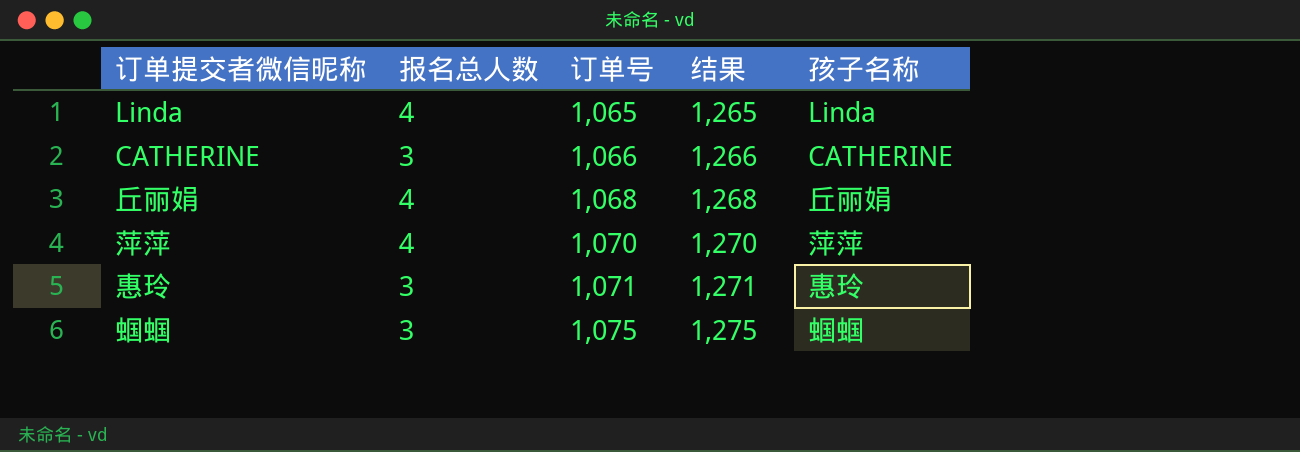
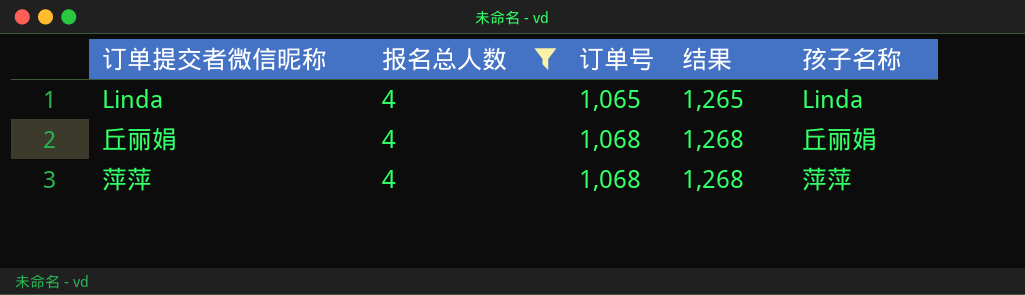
filter: none -> 报名总人数 = 4
萍萍 | 订单号: 1,070 -> 1,068
萍萍 | 结果: 1,270 -> 1,268

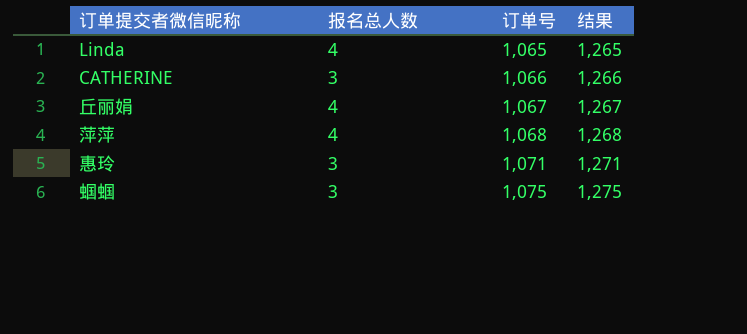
filter: 报名总人数 = 4 -> none
column 孩子名称 | position: 5 -> none
丘丽娟 | 订单号: 1,068 -> 1,067
丘丽娟 | 结果: 1,268 -> 1,267

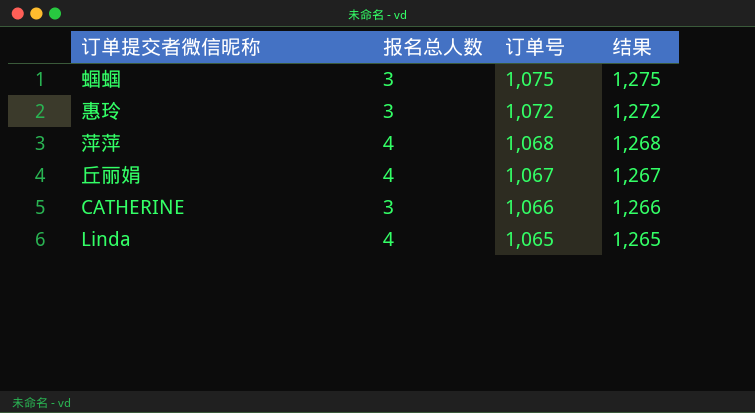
row order: 订单号 ascending -> 订单号 descending
惠玲 | 订单号: 1,071 -> 1,072
惠玲 | 结果: 1,271 -> 1,272

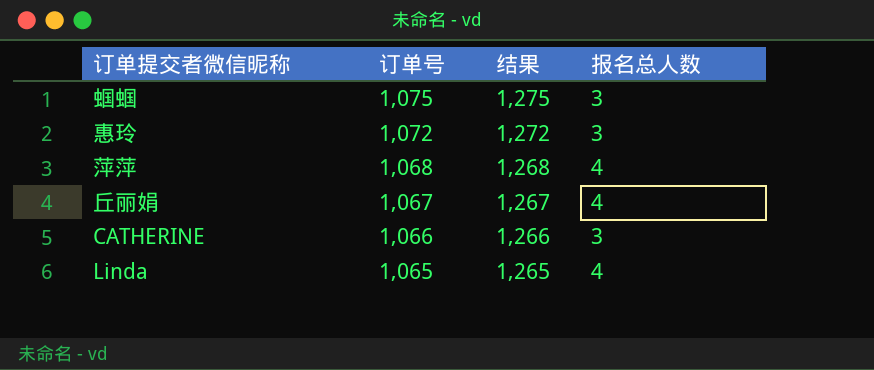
column 报名总人数 | position: 2 -> 4

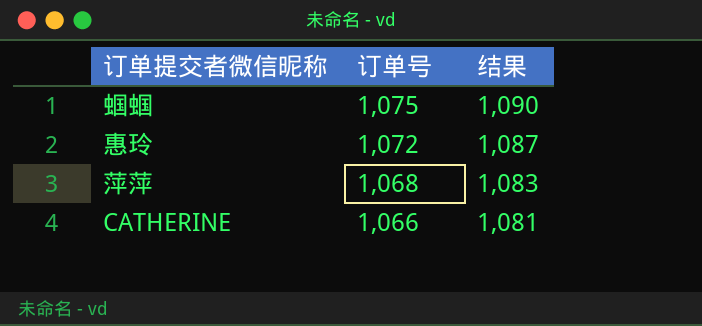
column 报名总人数 | position: 4 -> none
column 结果 | formula: [订单号] + 200 -> [订单号] + 15
row 丘丽娟: 1,067 | 1,267 | 4 -> none
row Linda: 1,065 | 1,265 | 4 -> none

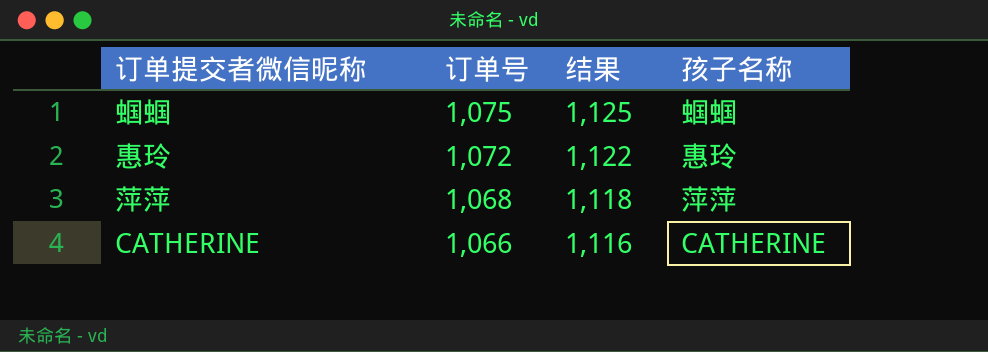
column 结果 | formula: [订单号] + 15 -> [订单号] + 50
column 孩子名称 | position: none -> 4

